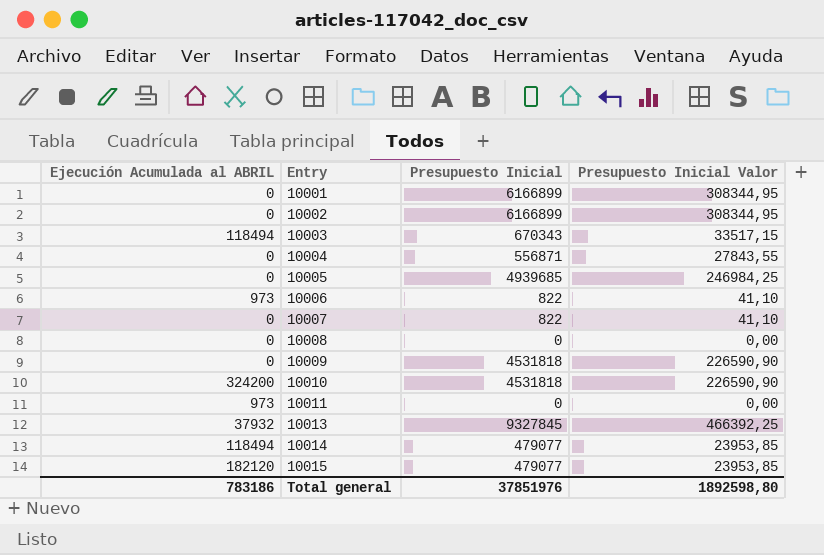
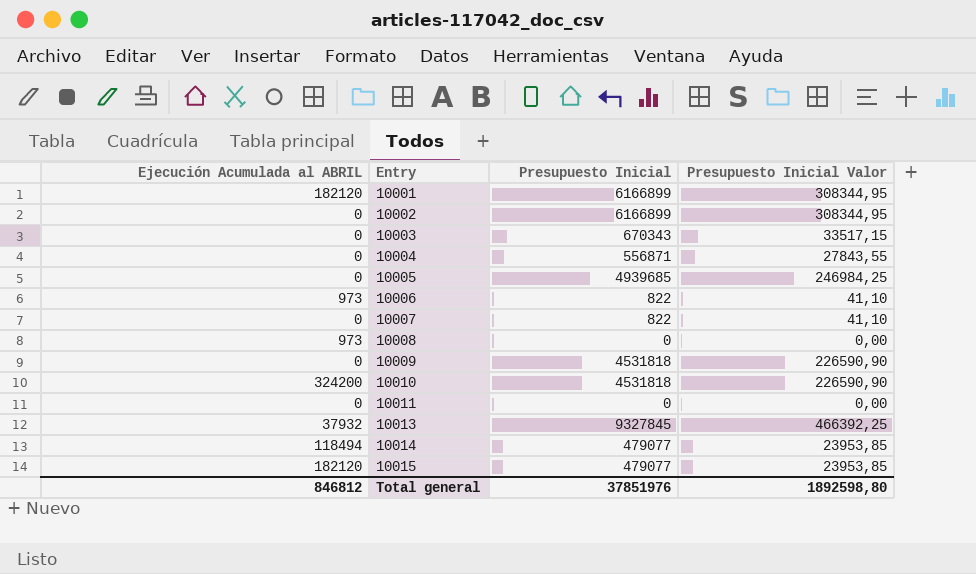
10001 | Ejecución Acumulada al ABRIL: 0 -> 182120
10003 | Ejecución Acumulada al ABRIL: 118494 -> 0
10008 | Ejecución Acumulada al ABRIL: 0 -> 973
10011 | Ejecución Acumulada al ABRIL: 973 -> 0
Total general | Ejecución Acumulada al ABRIL: 783186 -> 846812

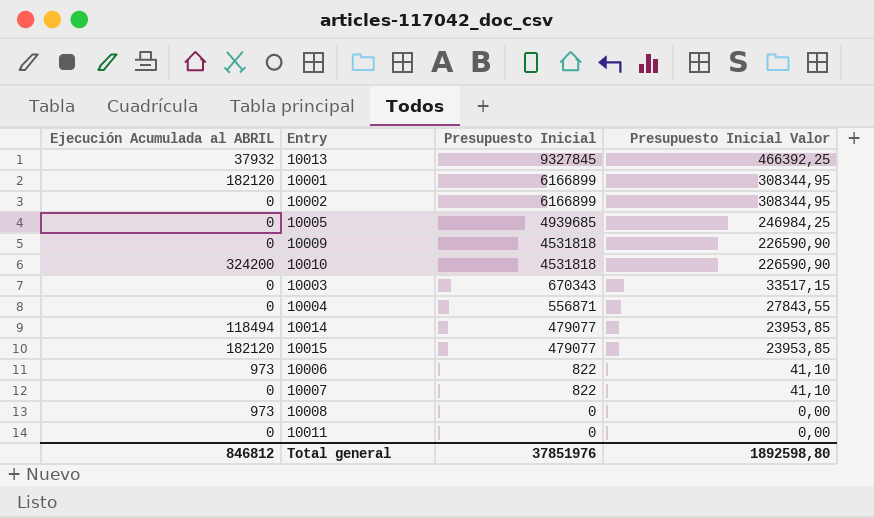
row order: Entry ascending -> Presupuesto Inicial descending

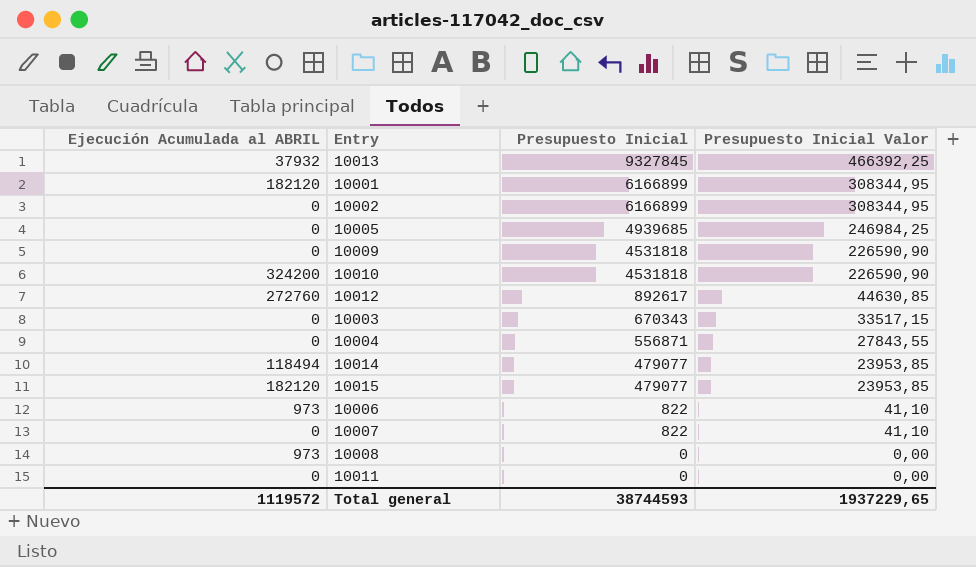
row 10012: none -> 272760 | 892617 | 44630,85
Total general | Ejecución Acumulada al ABRIL: 846812 -> 1119572
Total general | Presupuesto Inicial: 37851976 -> 38744593
Total general | Presupuesto Inicial Valor: 1892598,80 -> 1937229,65

